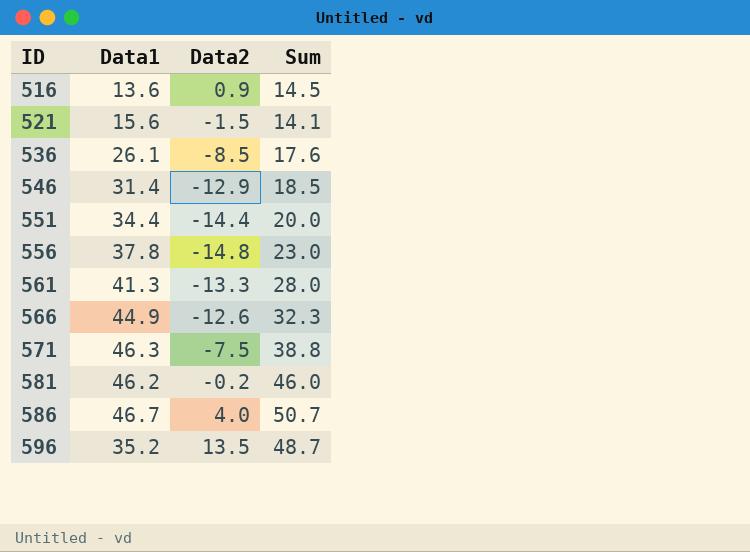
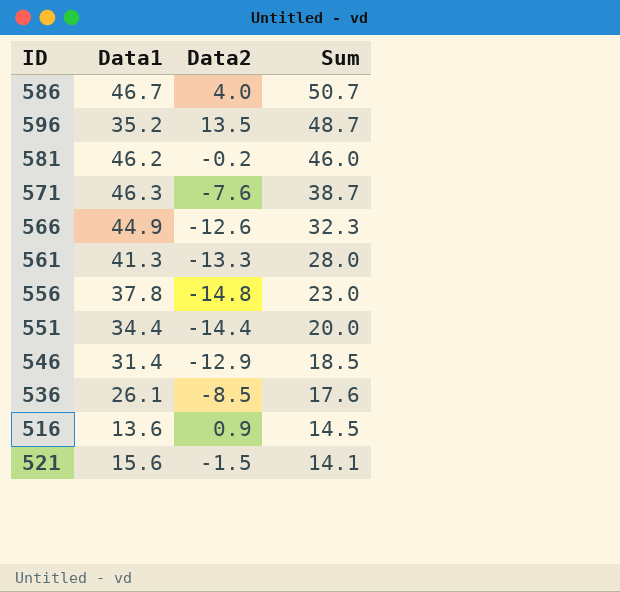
row order: ID ascending -> Sum descending
571 | Data2: -7.5 -> -7.6
571 | Sum: 38.8 -> 38.7

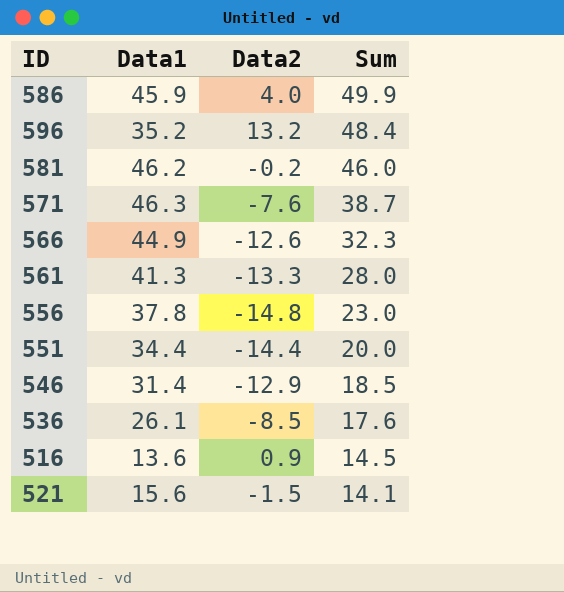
586 | Data1: 46.7 -> 45.9
586 | Sum: 50.7 -> 49.9
596 | Data2: 13.5 -> 13.2
596 | Sum: 48.7 -> 48.4

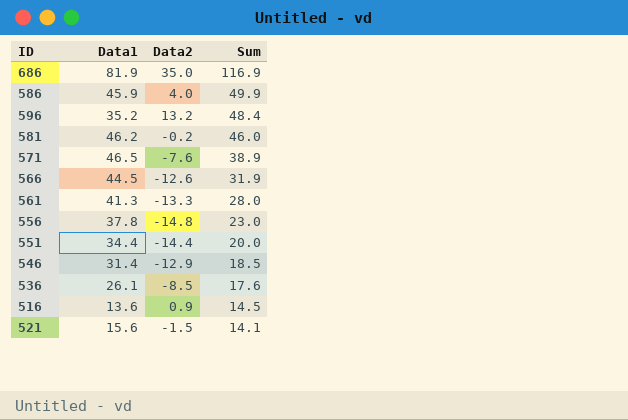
row 686: none -> 81.9 | 35.0 | 116.9
571 | Data1: 46.3 -> 46.5
571 | Sum: 38.7 -> 38.9
566 | Data1: 44.9 -> 44.5
566 | Sum: 32.3 -> 31.9

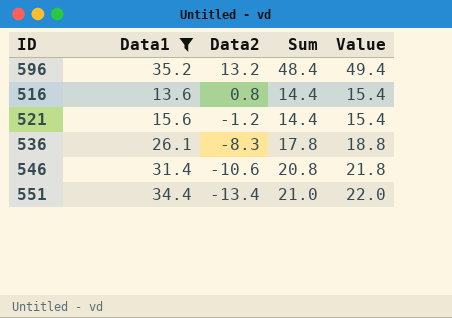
filter: none -> Data1 <= 35.2
row order: Sum descending -> Data2 descending
column Value | formula: none -> [Sum] + 1
516 | Data2: 0.9 -> 0.8
516 | Sum: 14.5 -> 14.4
521 | Data2: -1.5 -> -1.2
521 | Sum: 14.1 -> 14.4
536 | Data2: -8.5 -> -8.3
536 | Sum: 17.6 -> 17.8
546 | Data2: -12.9 -> -10.6
546 | Sum: 18.5 -> 20.8
551 | Data2: -14.4 -> -13.4
551 | Sum: 20.0 -> 21.0

